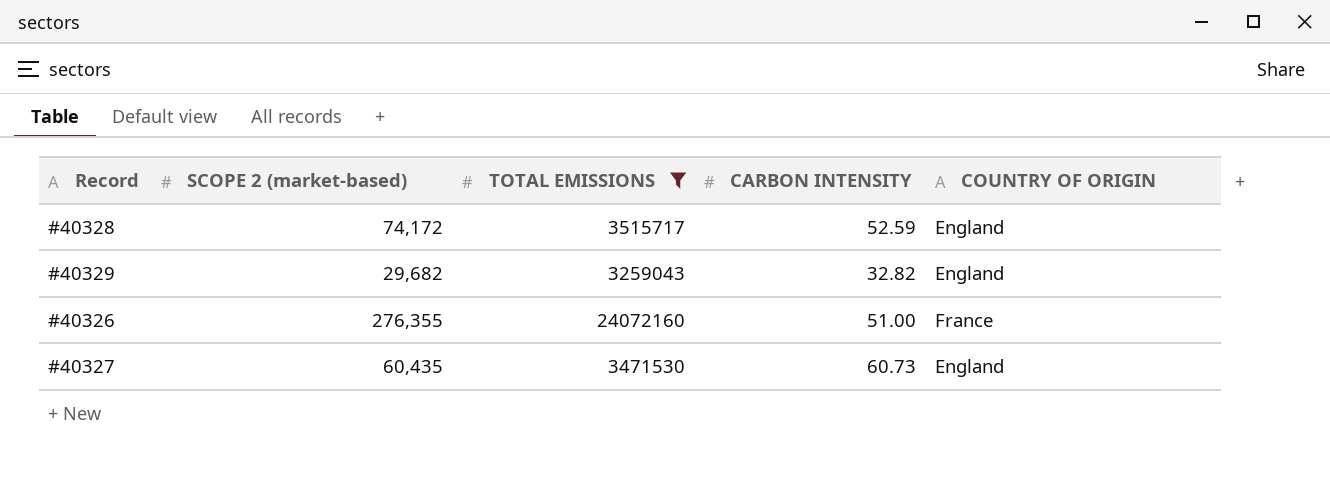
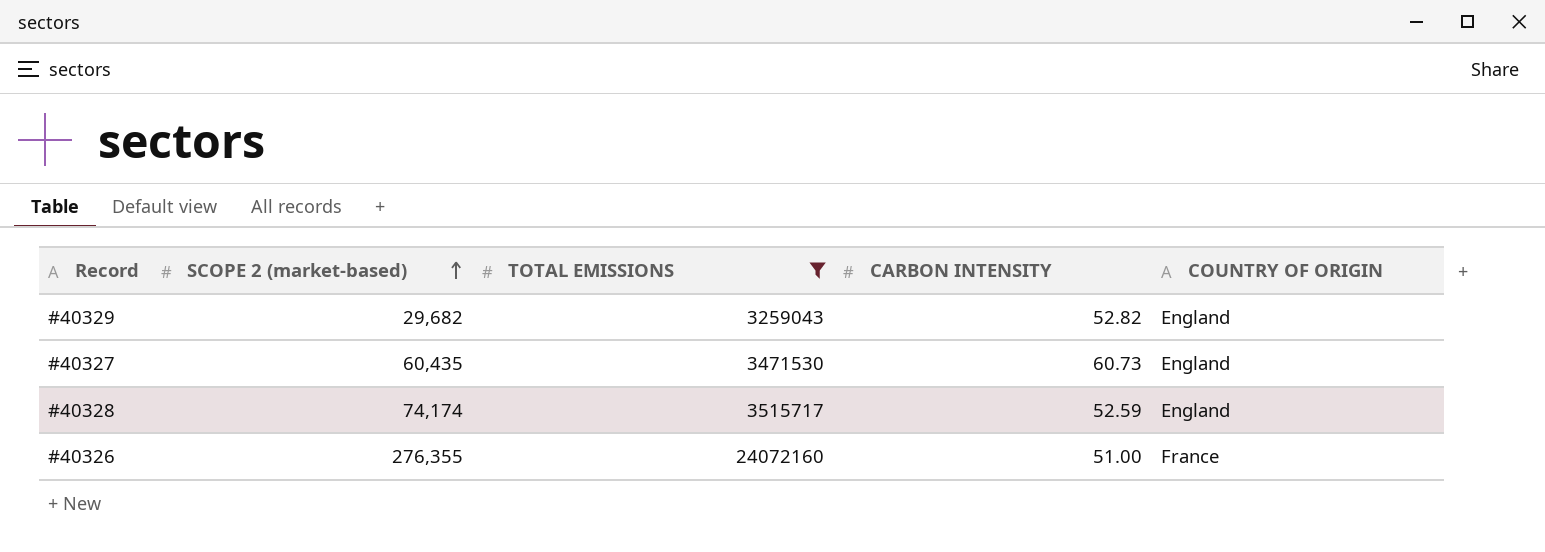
row order: none -> SCOPE 2 (market-based) ascending
#40329 | CARBON INTENSITY: 32.82 -> 52.82
#40328 | SCOPE 2 (market-based): 74,172 -> 74,174

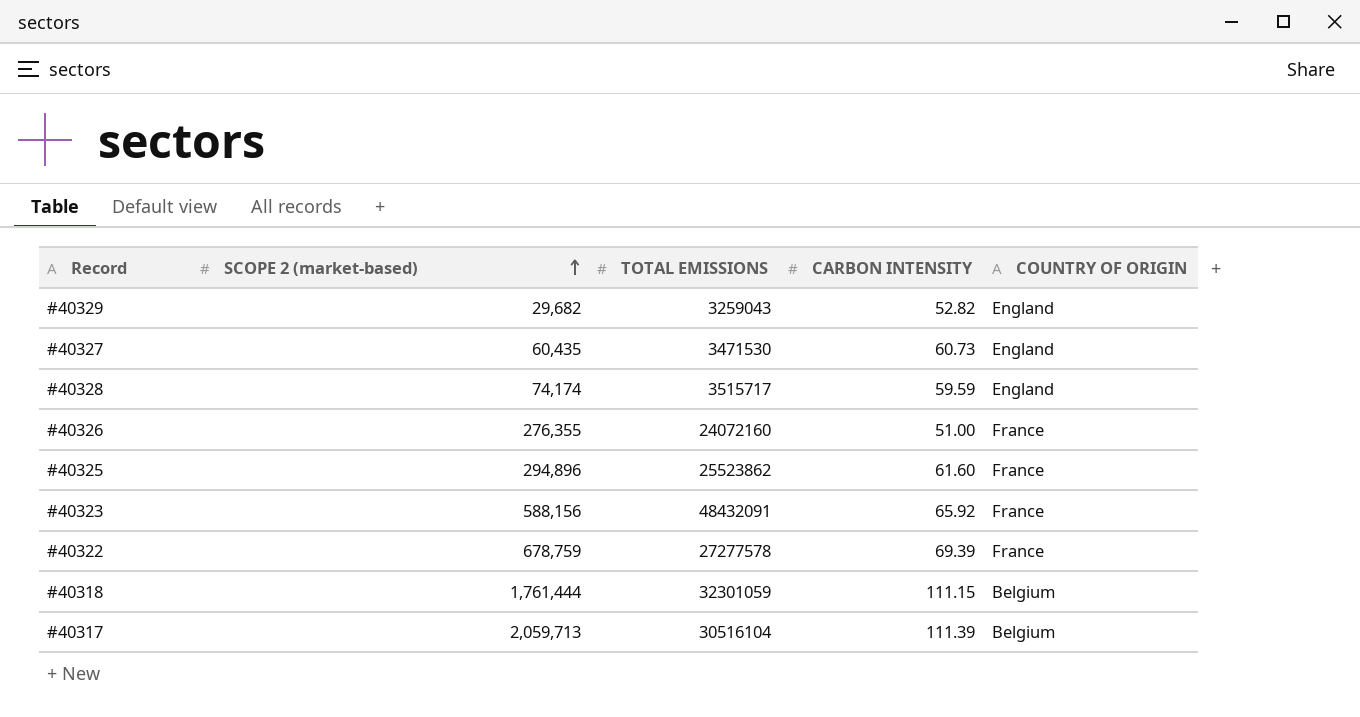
filter: TOTAL EMISSIONS <= 24072160 -> none
#40328 | CARBON INTENSITY: 52.59 -> 59.59

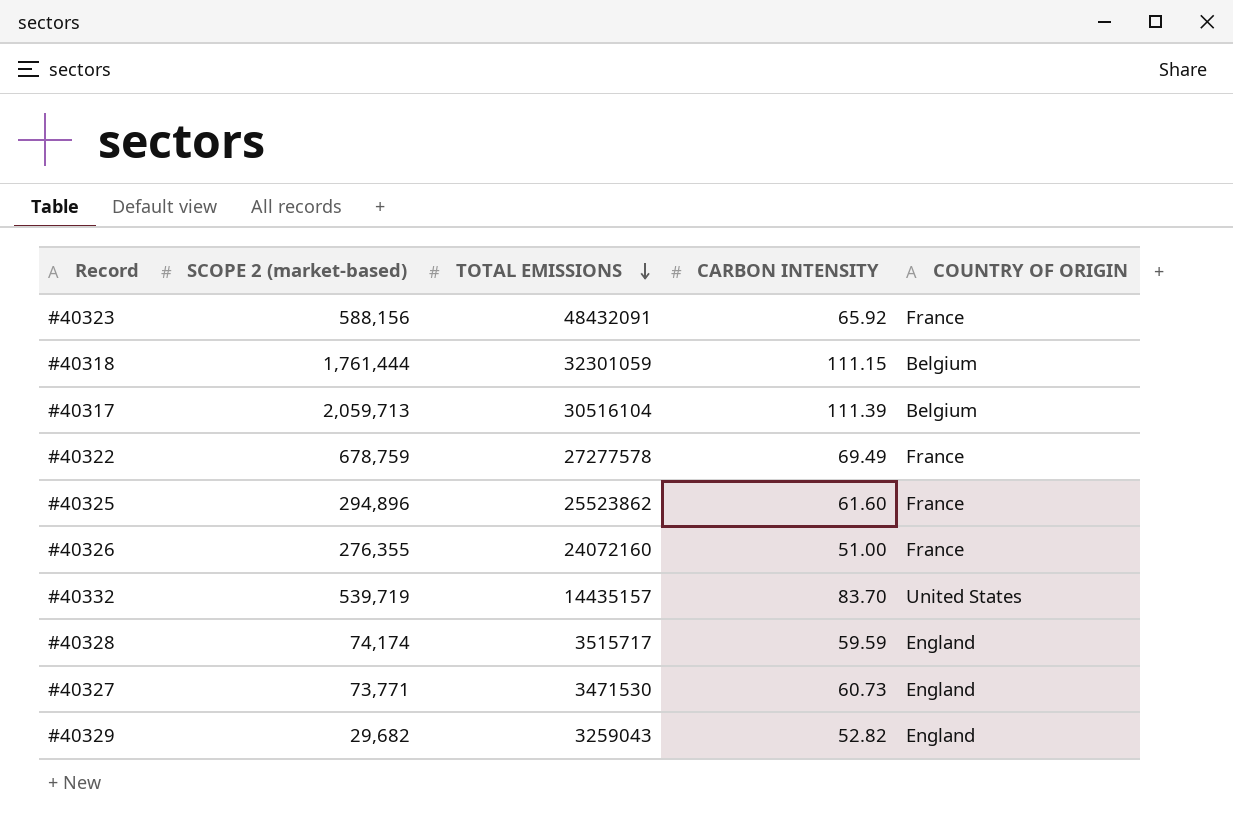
row order: SCOPE 2 (market-based) ascending -> TOTAL EMISSIONS descending
#40322 | CARBON INTENSITY: 69.39 -> 69.49
row #40332: none -> 539,719 | 14435157 | 83.70 | United States
#40327 | SCOPE 2 (market-based): 60,435 -> 73,771

